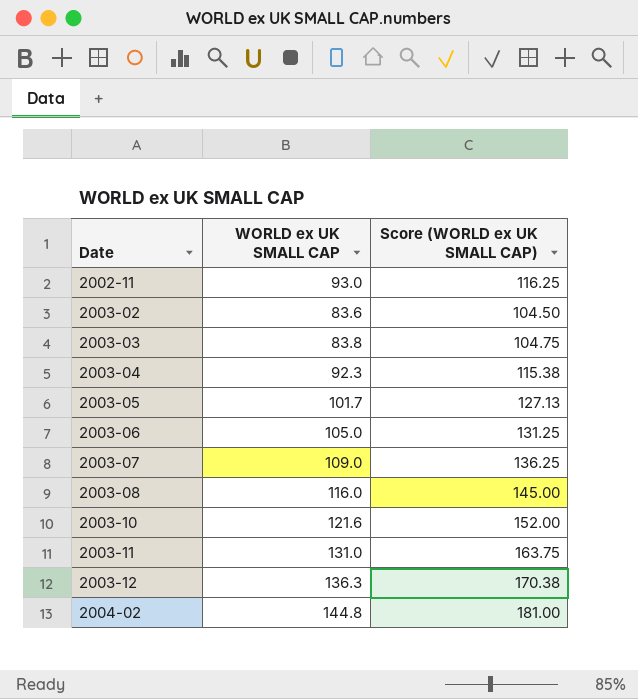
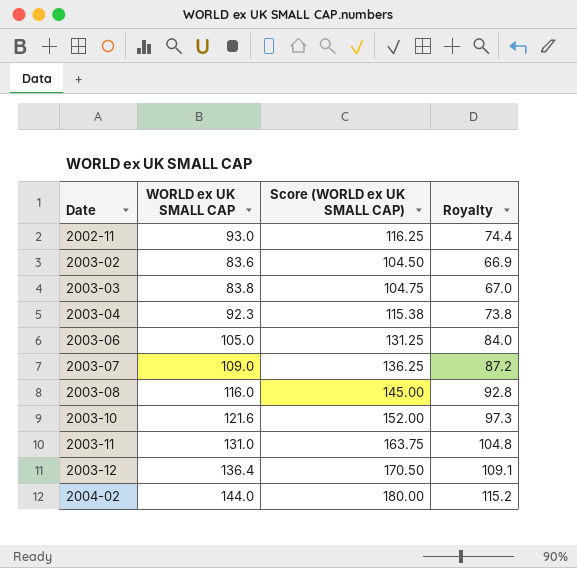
column Royalty | formula: none -> [WORLD ex UK SMALL CAP] * 0.8
row 2003-05: 101.7 | 127.13 -> none
2003-12 | WORLD ex UK SMALL CAP: 136.3 -> 136.4
2003-12 | Score (WORLD ex UK SMALL CAP): 170.38 -> 170.50
2004-02 | WORLD ex UK SMALL CAP: 144.8 -> 144.0
2004-02 | Score (WORLD ex UK SMALL CAP): 181.00 -> 180.00

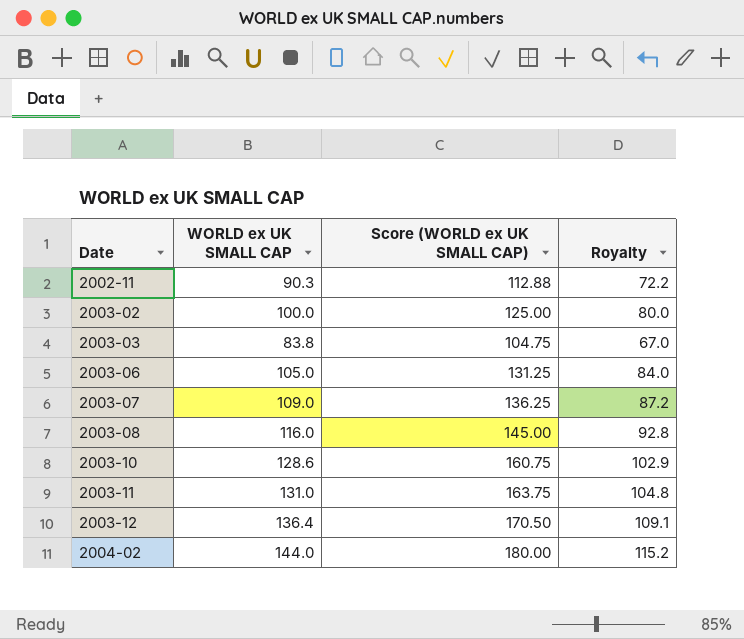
row 2003-04: 92.3 | 115.38 | 73.8 -> none
2002-11 | WORLD ex UK SMALL CAP: 93.0 -> 90.3
2002-11 | Score (WORLD ex UK SMALL CAP): 116.25 -> 112.88
2002-11 | Royalty: 74.4 -> 72.2
2003-02 | WORLD ex UK SMALL CAP: 83.6 -> 100.0
2003-02 | Score (WORLD ex UK SMALL CAP): 104.50 -> 125.00
2003-02 | Royalty: 66.9 -> 80.0
2003-10 | WORLD ex UK SMALL CAP: 121.6 -> 128.6
2003-10 | Score (WORLD ex UK SMALL CAP): 152.00 -> 160.75
2003-10 | Royalty: 97.3 -> 102.9

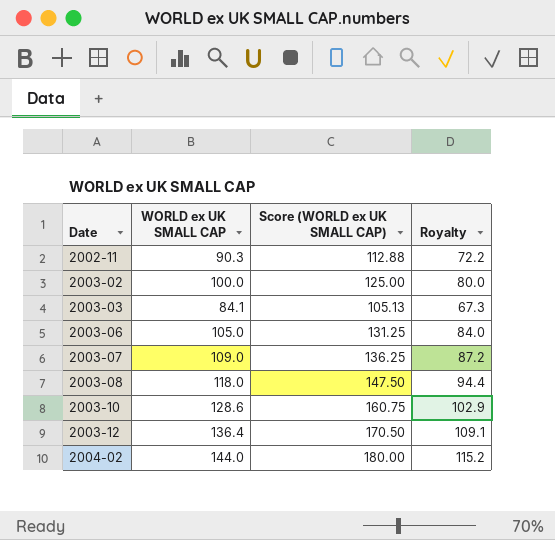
row 2003-11: 131.0 | 163.75 | 104.8 -> none
2003-03 | WORLD ex UK SMALL CAP: 83.8 -> 84.1
2003-03 | Score (WORLD ex UK SMALL CAP): 104.75 -> 105.13
2003-03 | Royalty: 67.0 -> 67.3
2003-08 | WORLD ex UK SMALL CAP: 116.0 -> 118.0
2003-08 | Score (WORLD ex UK SMALL CAP): 145.00 -> 147.50
2003-08 | Royalty: 92.8 -> 94.4

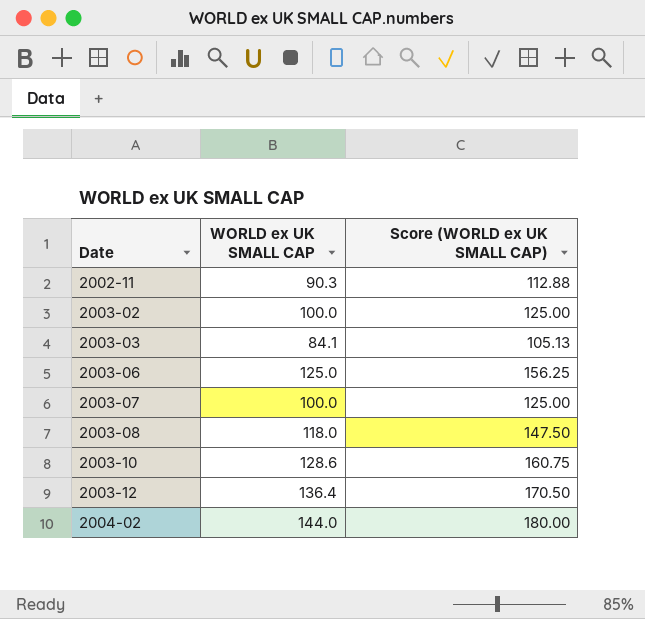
column Royalty | formula: [WORLD ex UK SMALL CAP] * 0.8 -> none
2003-06 | WORLD ex UK SMALL CAP: 105.0 -> 125.0
2003-06 | Score (WORLD ex UK SMALL CAP): 131.25 -> 156.25
2003-07 | WORLD ex UK SMALL CAP: 109.0 -> 100.0
2003-07 | Score (WORLD ex UK SMALL CAP): 136.25 -> 125.00

